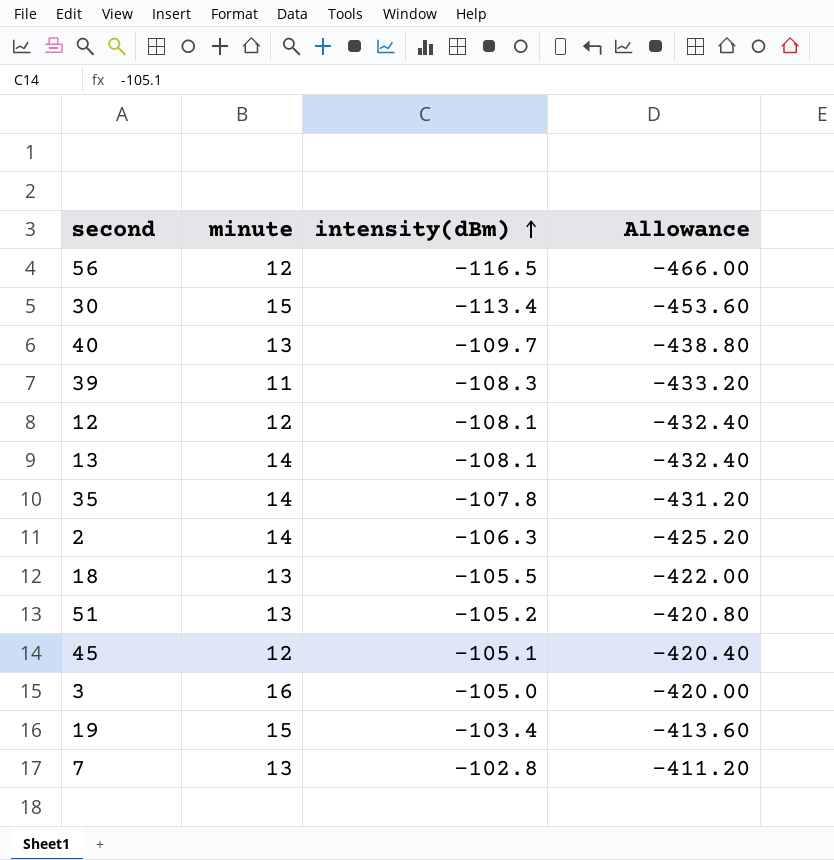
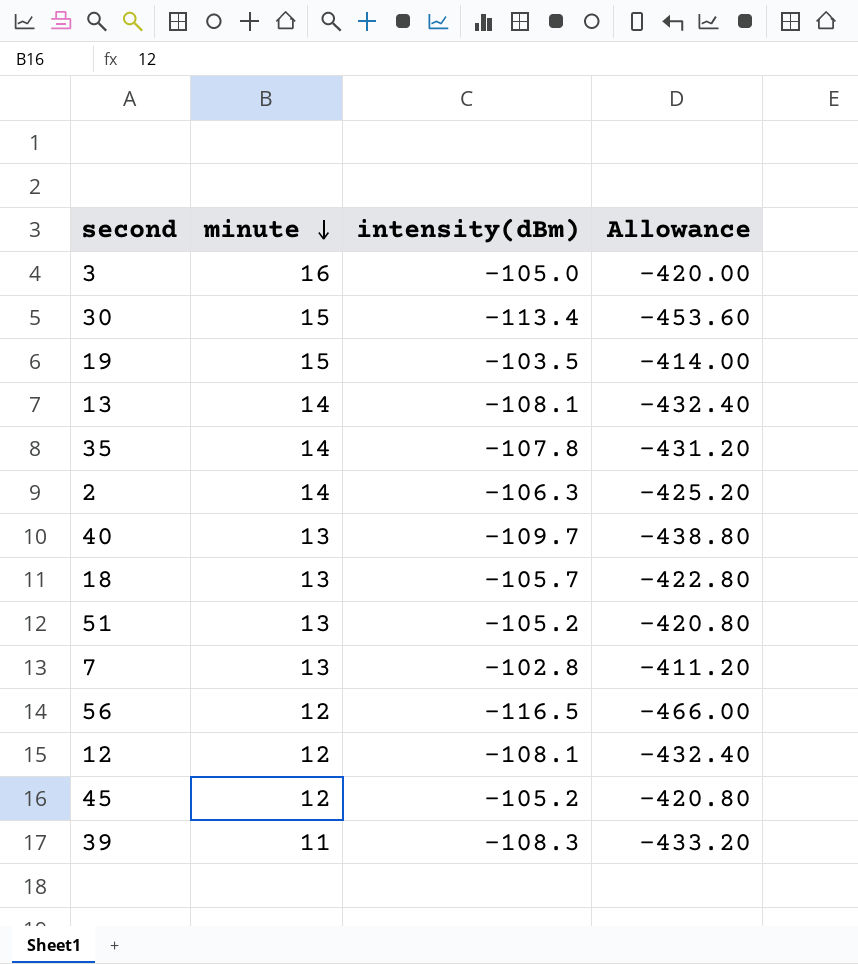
row order: intensity(dBm) ascending -> minute descending
19 | intensity(dBm): -103.4 -> -103.5
19 | Allowance: -413.60 -> -414.00
18 | intensity(dBm): -105.5 -> -105.7
18 | Allowance: -422.00 -> -422.80
45 | intensity(dBm): -105.1 -> -105.2
45 | Allowance: -420.40 -> -420.80

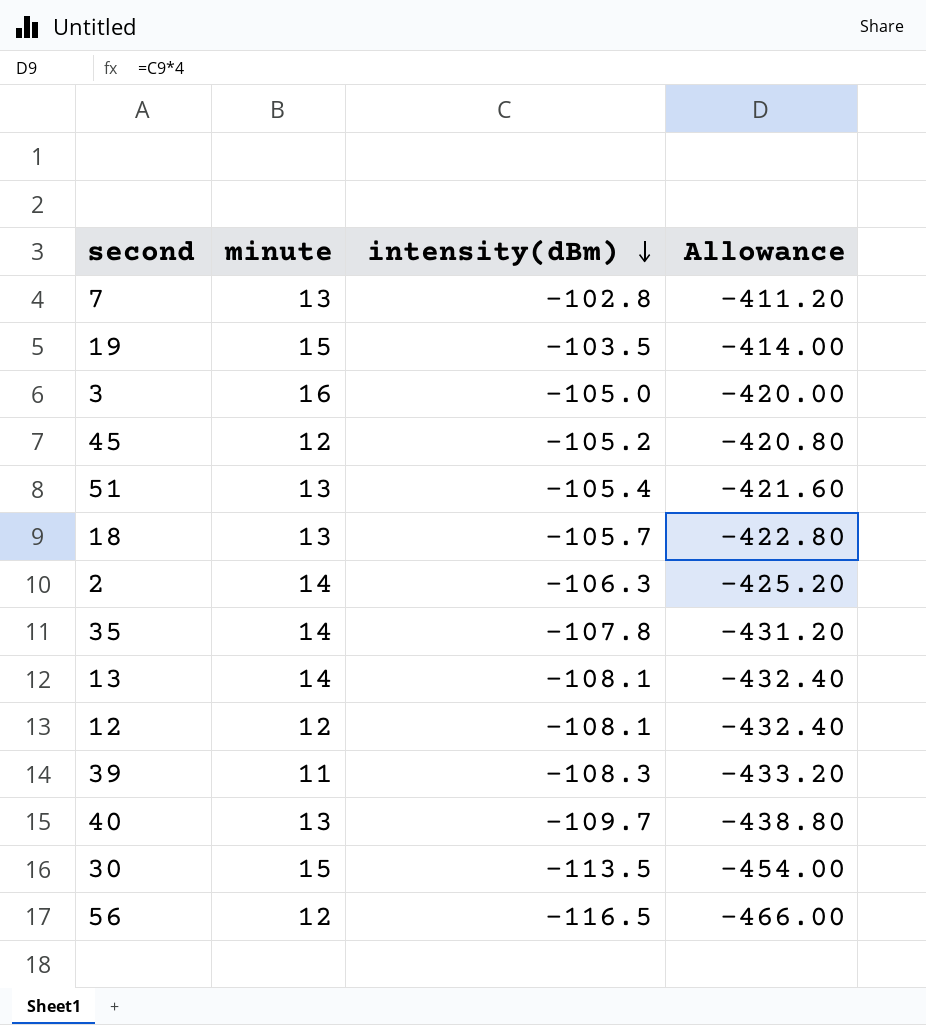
row order: minute descending -> intensity(dBm) descending
51 | intensity(dBm): -105.2 -> -105.4
51 | Allowance: -420.80 -> -421.60
30 | intensity(dBm): -113.4 -> -113.5
30 | Allowance: -453.60 -> -454.00

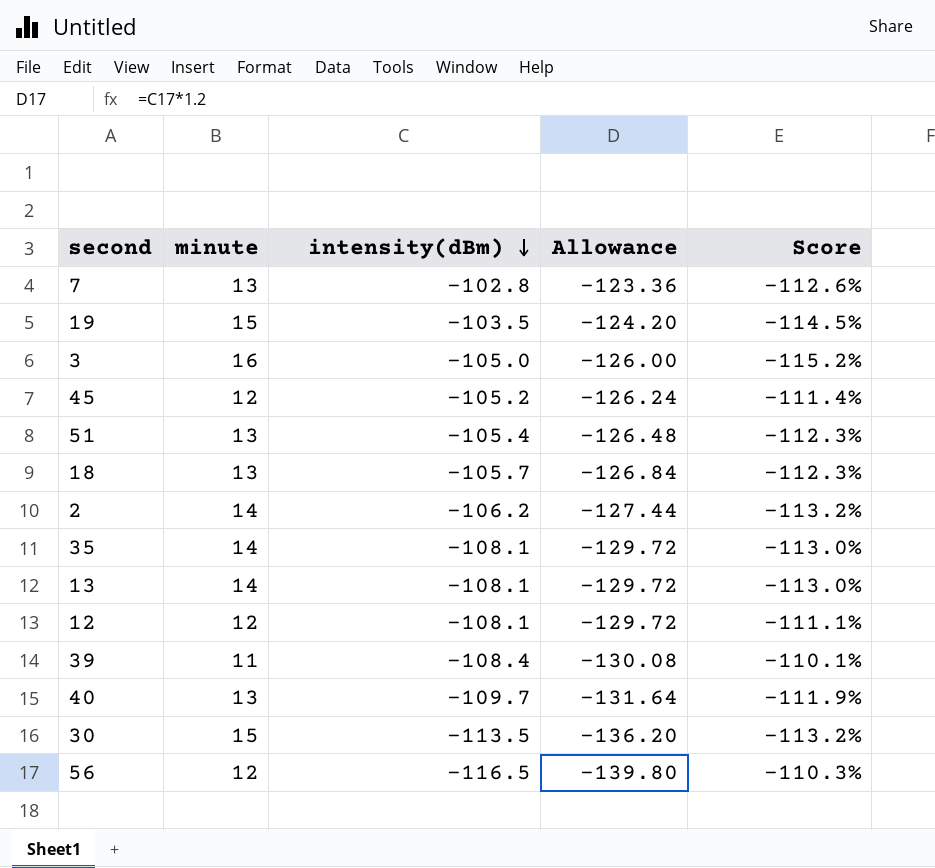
column Allowance | formula: [intensity(dBm)] * 4 -> [intensity(dBm)] * 1.2
column Score | formula: none -> ([minute] - [intensity(dBm)]) / [intensity(dBm)]
2 | intensity(dBm): -106.3 -> -106.2
35 | intensity(dBm): -107.8 -> -108.1
39 | intensity(dBm): -108.3 -> -108.4

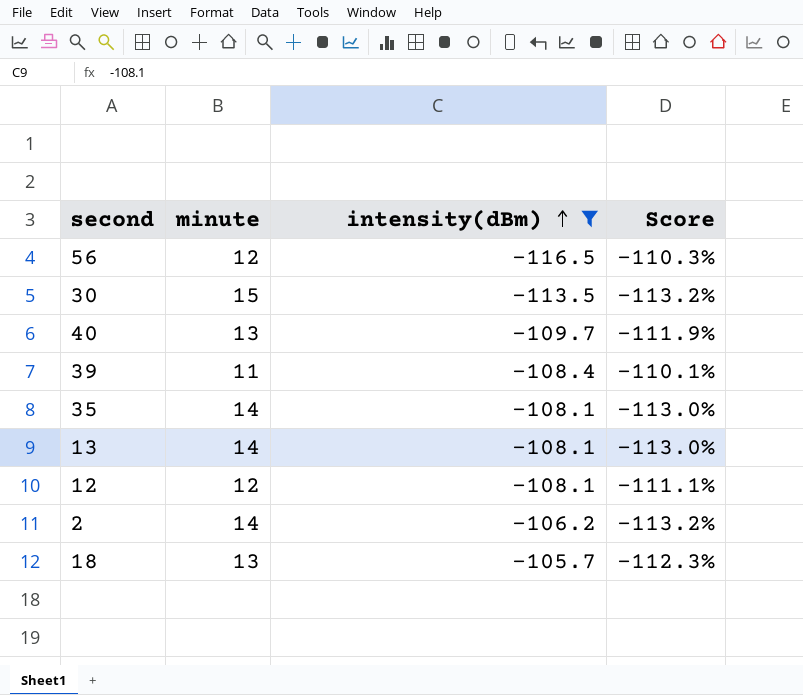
filter: none -> intensity(dBm) <= -105.7
row order: intensity(dBm) descending -> intensity(dBm) ascending
column Allowance | formula: [intensity(dBm)] * 1.2 -> none

